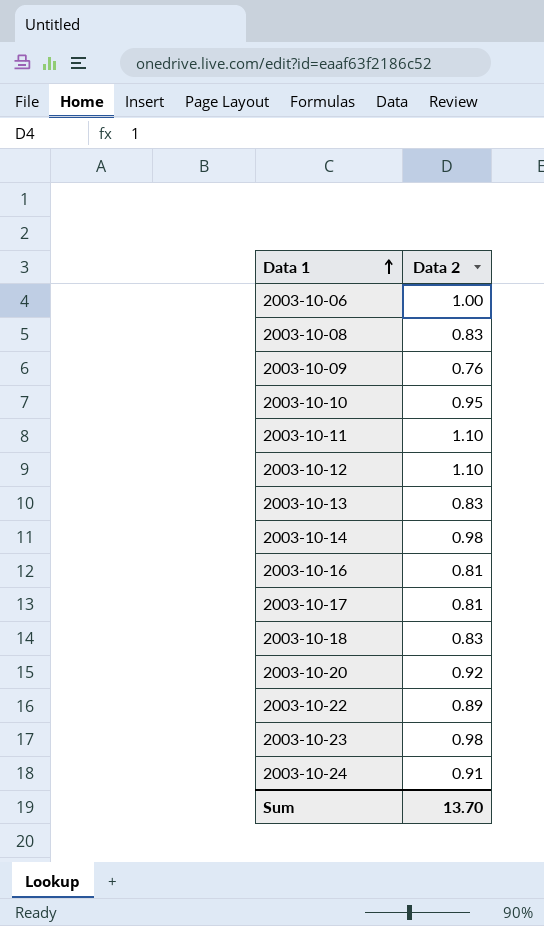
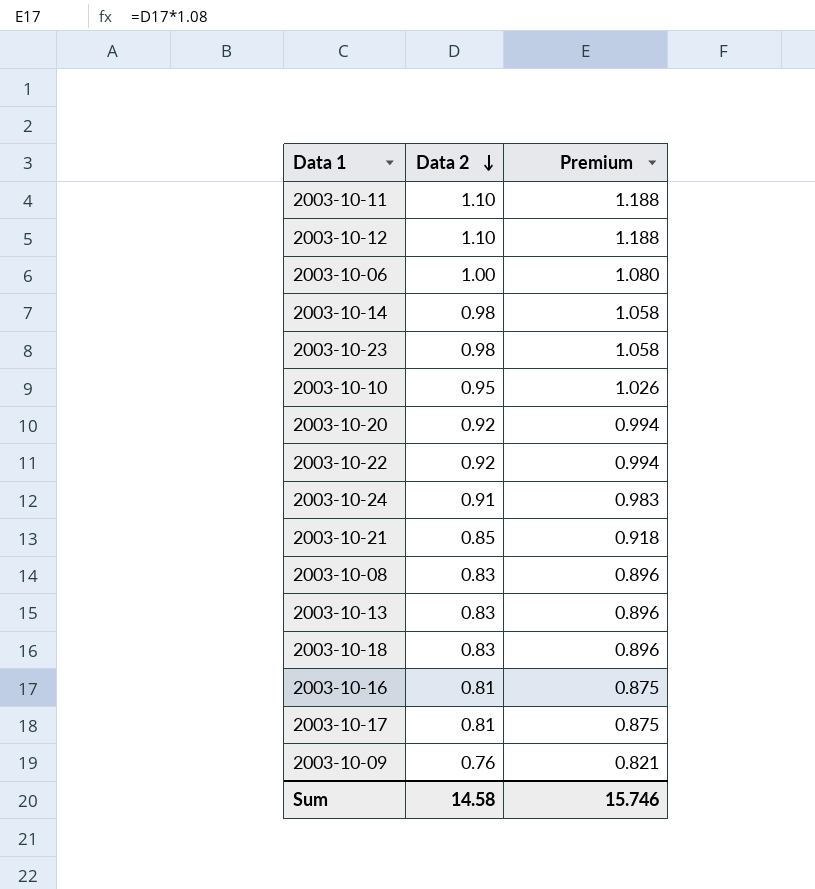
row order: Data 1 ascending -> Data 2 descending
column Premium | formula: none -> [Data 2] * 1.08
2003-10-22 | Data 2: 0.89 -> 0.92
row 2003-10-21: none -> 0.85 | 0.918
Sum | Data 2: 13.70 -> 14.58

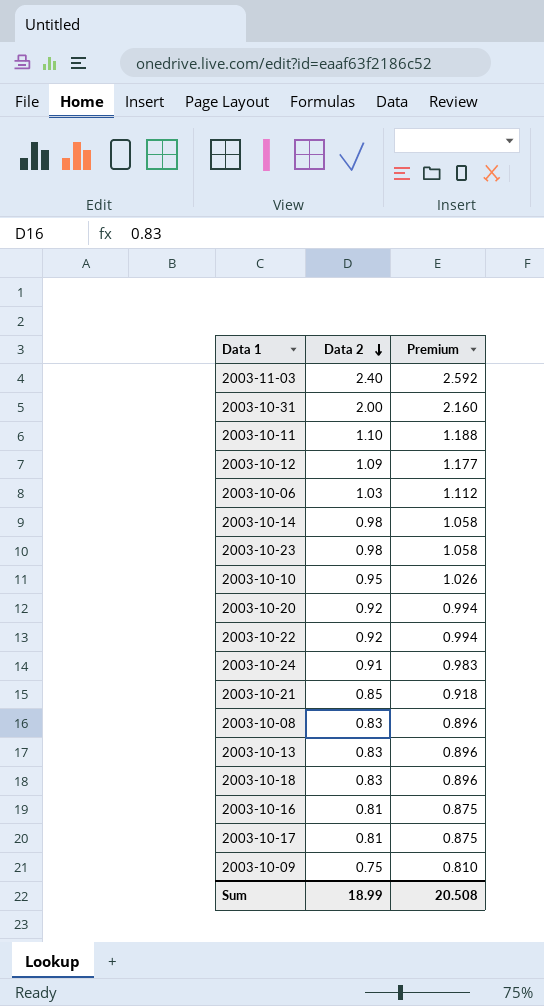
row 2003-11-03: none -> 2.40 | 2.592
row 2003-10-31: none -> 2.00 | 2.160
2003-10-12 | Data 2: 1.10 -> 1.09
2003-10-12 | Premium: 1.188 -> 1.177
2003-10-06 | Data 2: 1.00 -> 1.03
2003-10-06 | Premium: 1.080 -> 1.112
2003-10-09 | Data 2: 0.76 -> 0.75
2003-10-09 | Premium: 0.821 -> 0.810
Sum | Data 2: 14.58 -> 18.99
Sum | Premium: 15.746 -> 20.508

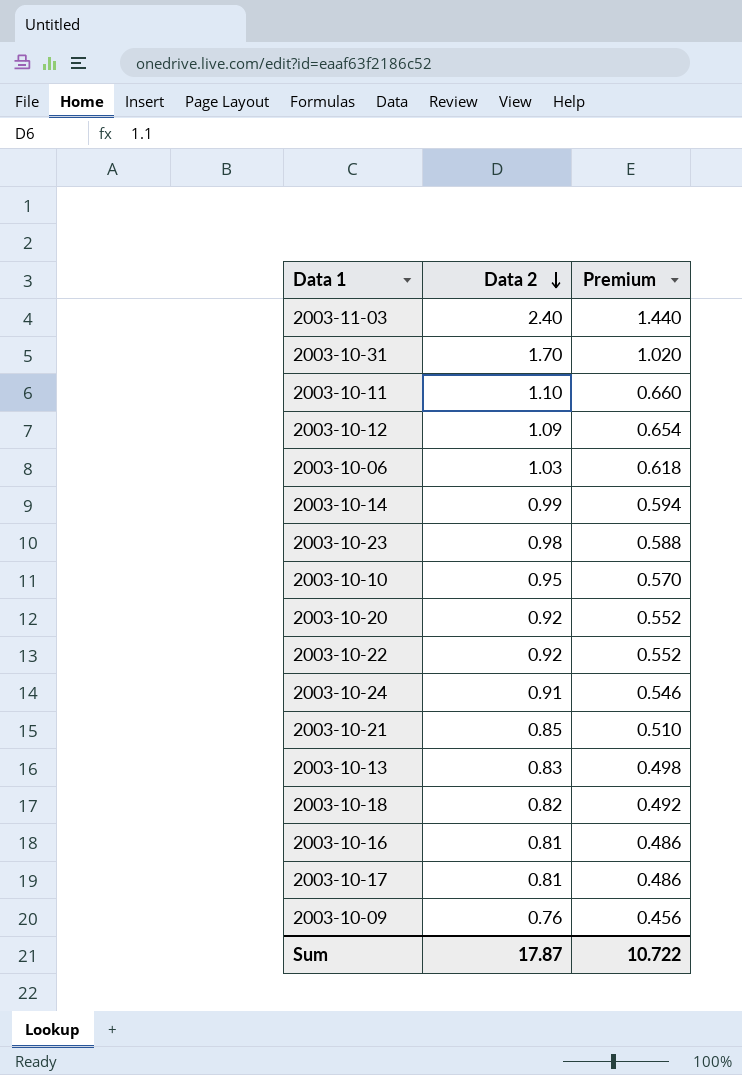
column Premium | formula: [Data 2] * 1.08 -> [Data 2] * 0.6
row 2003-10-08: 0.83 | 0.896 -> none
2003-10-31 | Data 2: 2.00 -> 1.70
2003-10-14 | Data 2: 0.98 -> 0.99
2003-10-18 | Data 2: 0.83 -> 0.82
2003-10-09 | Data 2: 0.75 -> 0.76
Sum | Data 2: 18.99 -> 17.87
Sum | Premium: 20.508 -> 10.722

